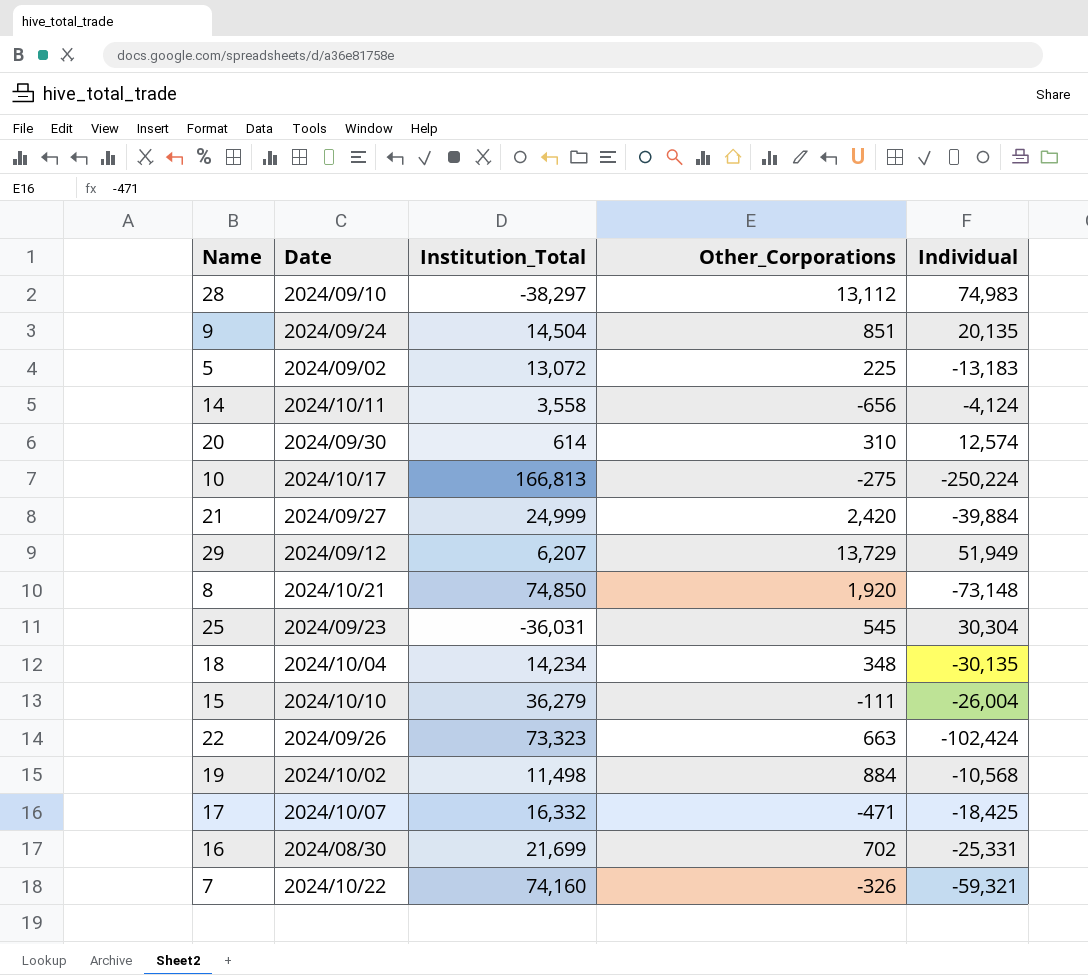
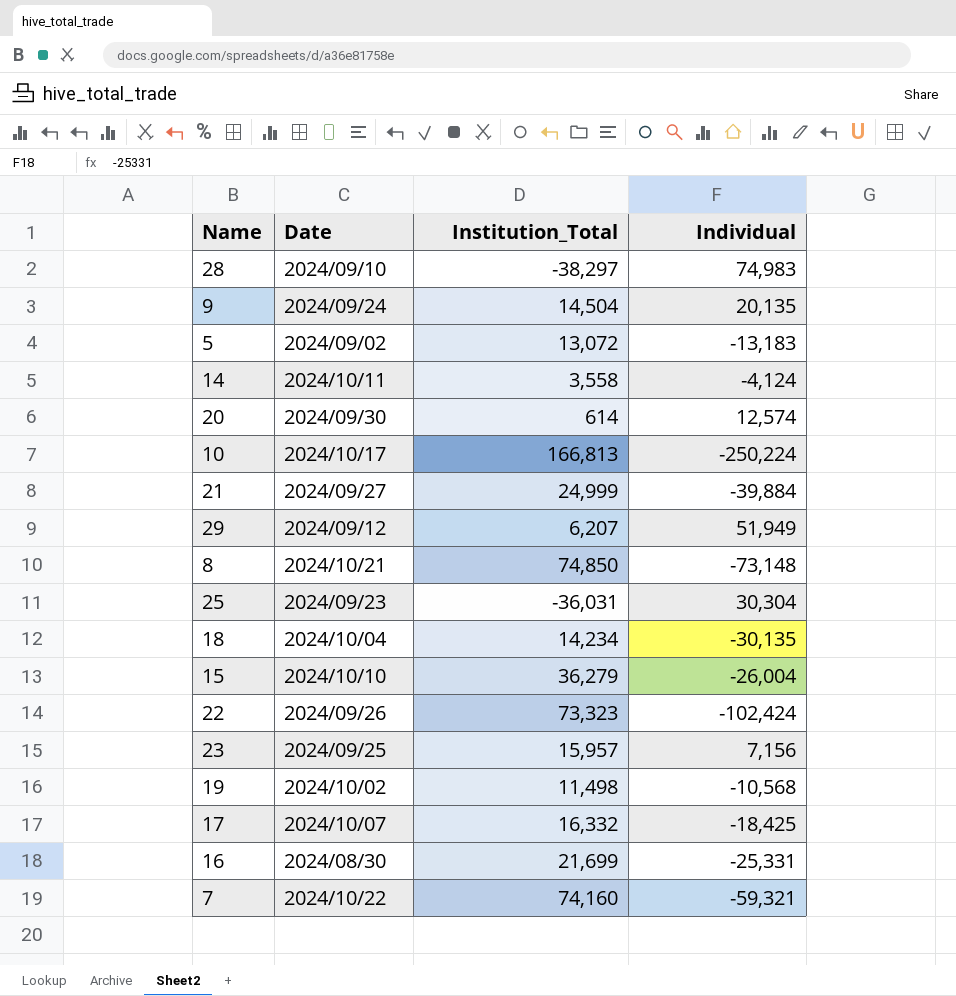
column Other_Corporations | position: 4 -> none
row 23: none -> 2024/09/25 | 15,957 | 7,156

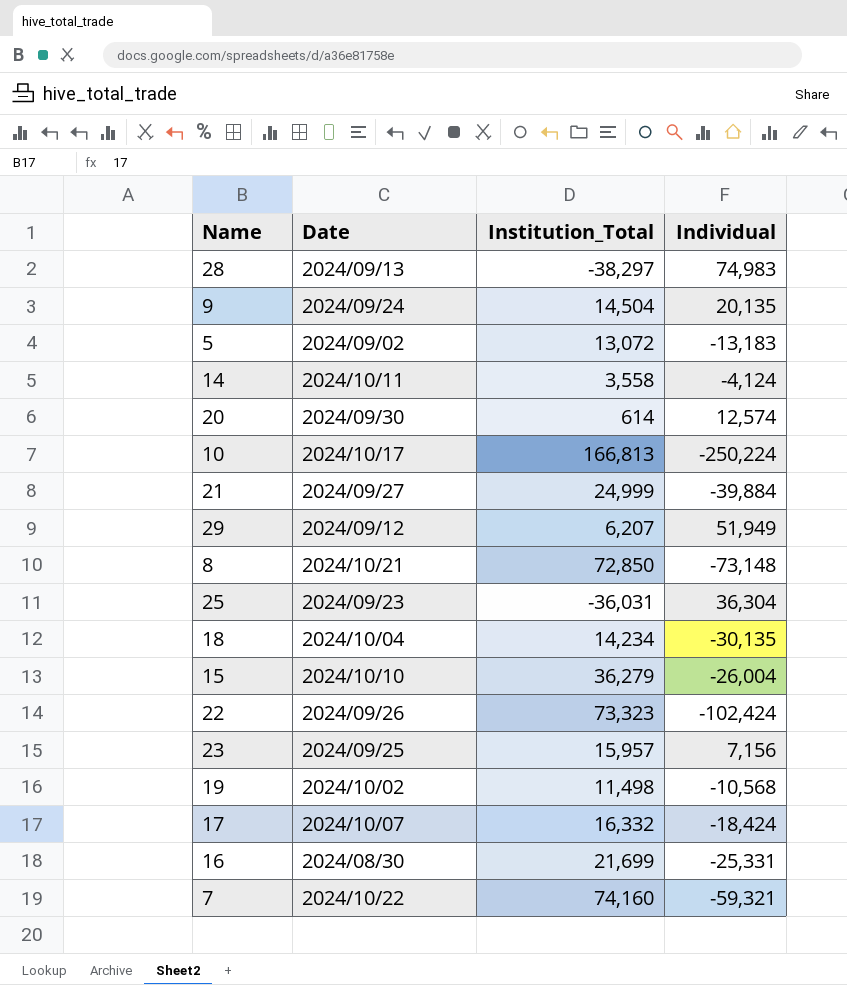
28 | Date: 2024/09/10 -> 2024/09/13
8 | Institution_Total: 74,850 -> 72,850
25 | Individual: 30,304 -> 36,304
17 | Individual: -18,425 -> -18,424

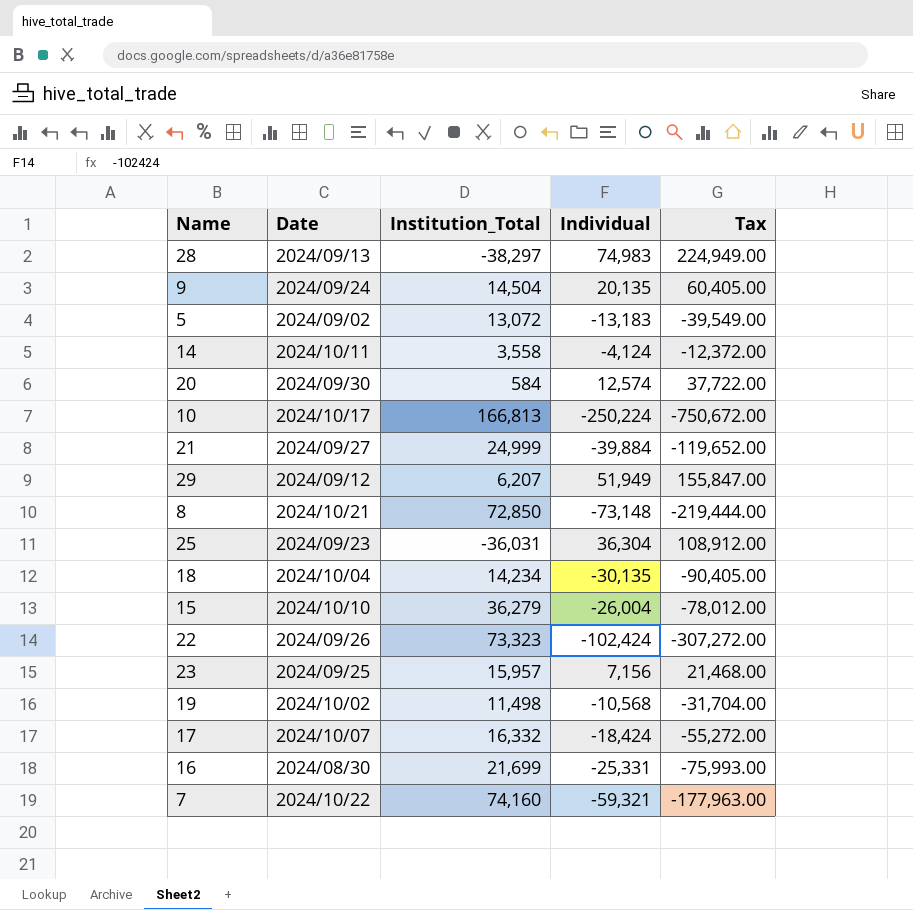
column Tax | formula: none -> [Individual] * 3
20 | Institution_Total: 614 -> 584

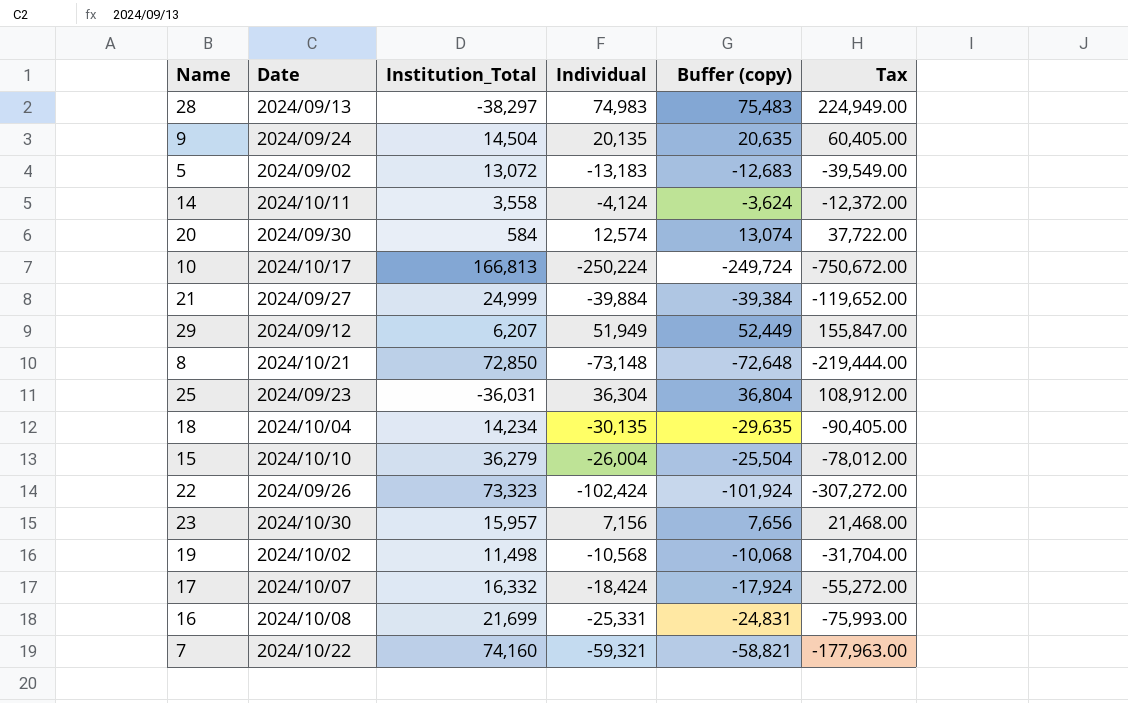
column Buffer (copy) | formula: none -> [Individual] + 500
23 | Date: 2024/09/25 -> 2024/10/30
16 | Date: 2024/08/30 -> 2024/10/08

